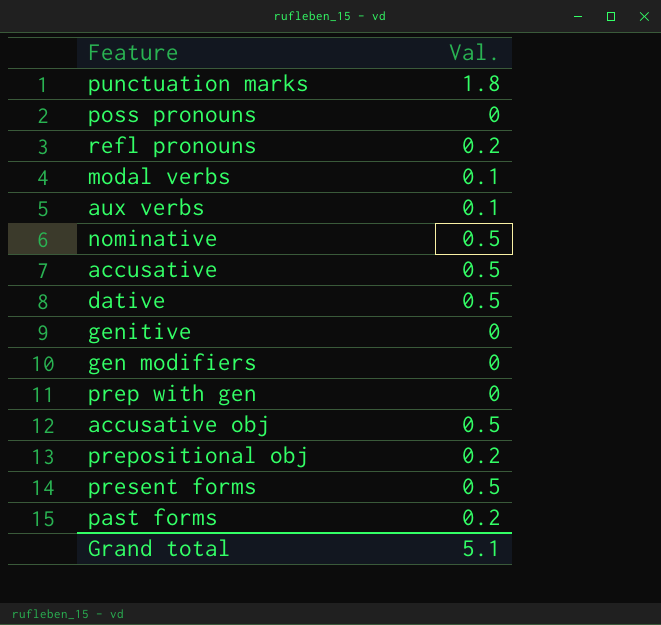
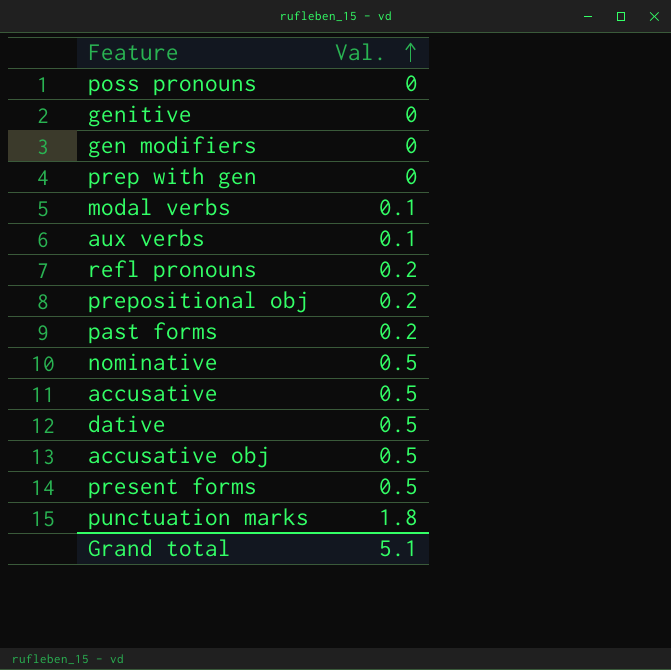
row order: none -> Val. ascending

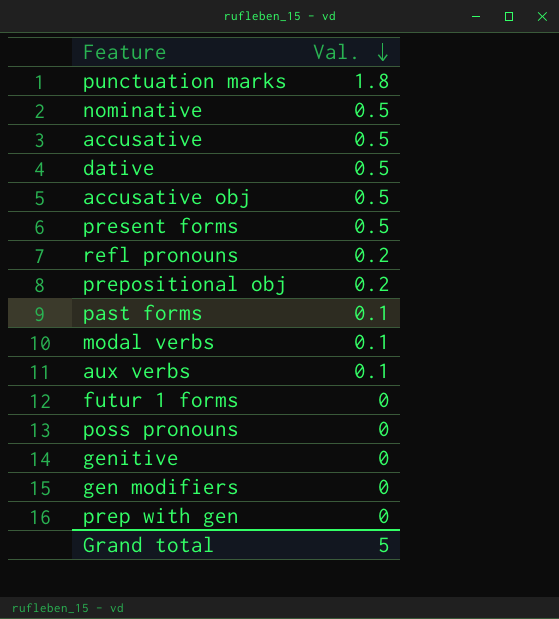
row order: Val. ascending -> Val. descending
past forms | Val.: 0.2 -> 0.1
row futur 1 forms: none -> 0
Grand total | Val.: 5.1 -> 5

